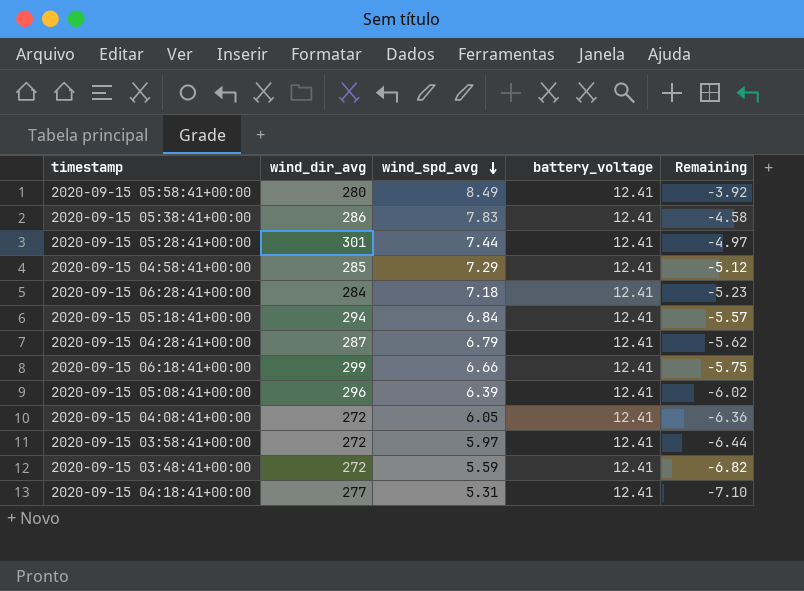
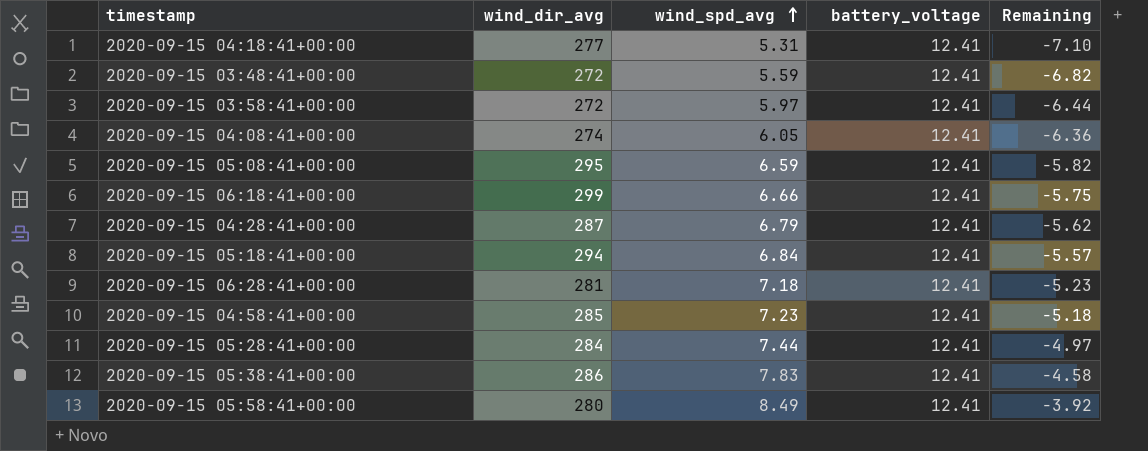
row order: wind_spd_avg descending -> wind_spd_avg ascending
2020-09-15 04:08:41+00:00 | wind_dir_avg: 272 -> 274
2020-09-15 05:08:41+00:00 | wind_dir_avg: 296 -> 295
2020-09-15 05:08:41+00:00 | wind_spd_avg: 6.39 -> 6.59
2020-09-15 05:08:41+00:00 | Remaining: -6.02 -> -5.82
2020-09-15 06:28:41+00:00 | wind_dir_avg: 284 -> 281
2020-09-15 04:58:41+00:00 | wind_spd_avg: 7.29 -> 7.23
2020-09-15 04:58:41+00:00 | Remaining: -5.12 -> -5.18
2020-09-15 05:28:41+00:00 | wind_dir_avg: 301 -> 284

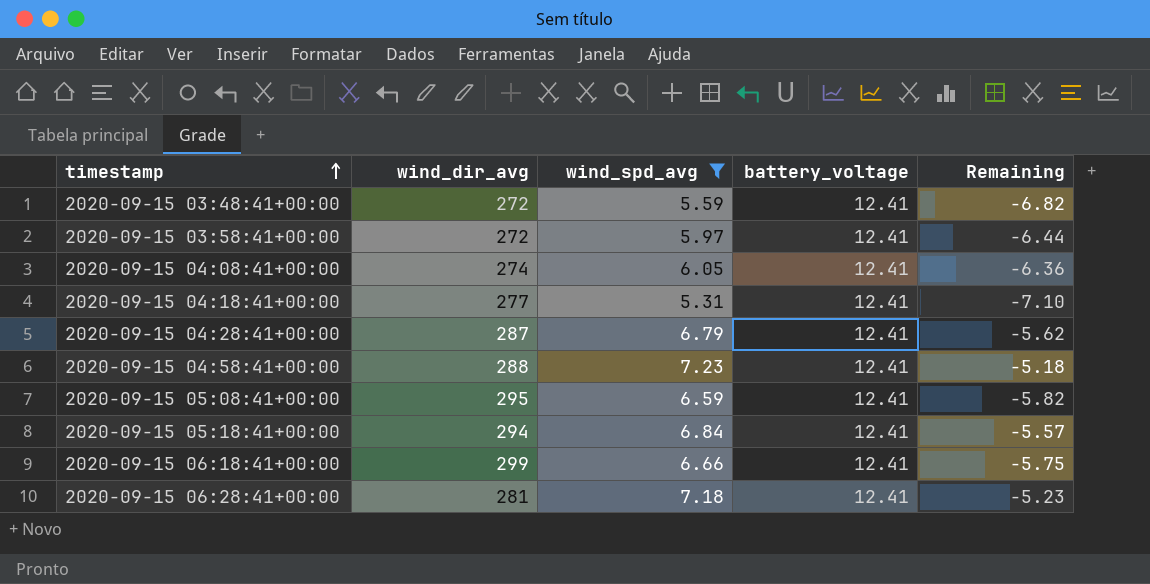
filter: none -> wind_spd_avg <= 7.23
row order: wind_spd_avg ascending -> timestamp ascending
2020-09-15 04:58:41+00:00 | wind_dir_avg: 285 -> 288

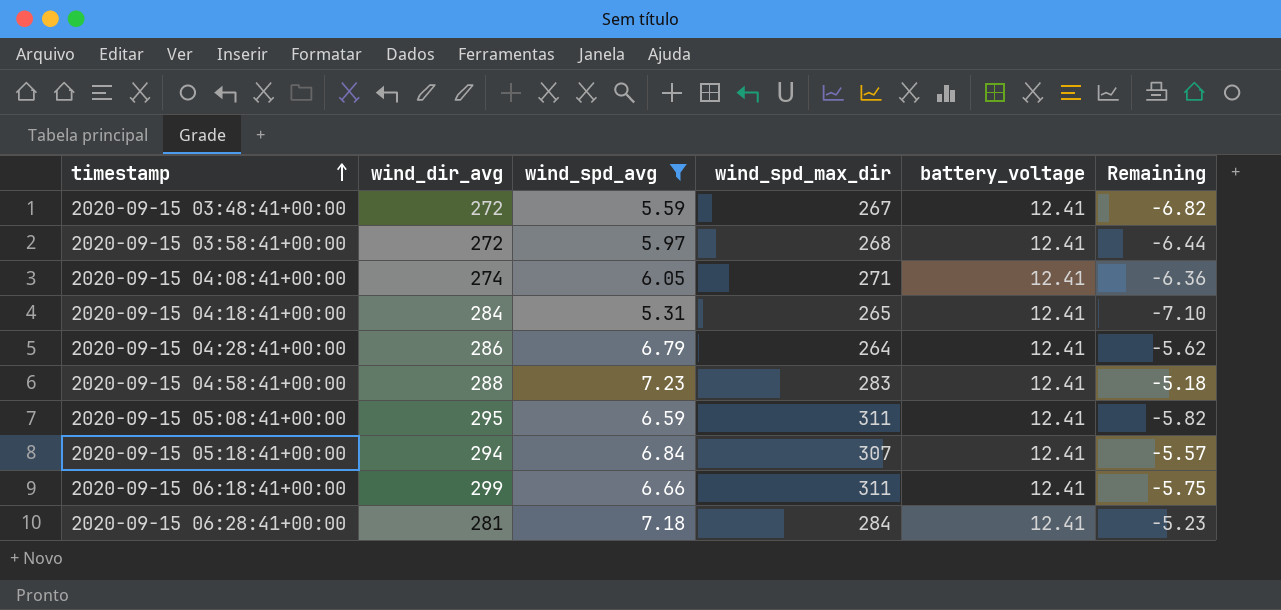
column wind_spd_max_dir | position: none -> 4
2020-09-15 04:18:41+00:00 | wind_dir_avg: 277 -> 284
2020-09-15 04:28:41+00:00 | wind_dir_avg: 287 -> 286

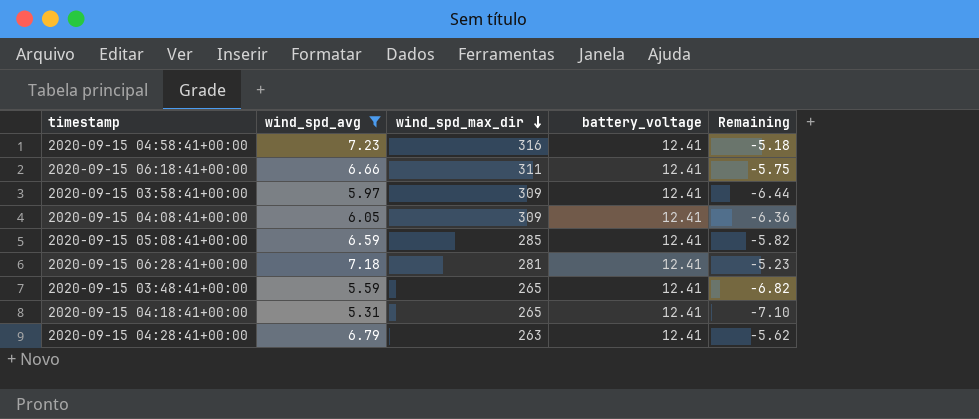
row order: timestamp ascending -> wind_spd_max_dir descending
column wind_dir_avg | position: 2 -> none
row 2020-09-15 05:18:41+00:00: 294 | 6.84 | 307 | 12.41 | -5.57 -> none
2020-09-15 04:58:41+00:00 | wind_spd_max_dir: 283 -> 316
2020-09-15 03:58:41+00:00 | wind_spd_max_dir: 268 -> 309
2020-09-15 04:08:41+00:00 | wind_spd_max_dir: 271 -> 309
2020-09-15 05:08:41+00:00 | wind_spd_max_dir: 311 -> 285
2020-09-15 06:28:41+00:00 | wind_spd_max_dir: 284 -> 281
2020-09-15 03:48:41+00:00 | wind_spd_max_dir: 267 -> 265
2020-09-15 04:28:41+00:00 | wind_spd_max_dir: 264 -> 263

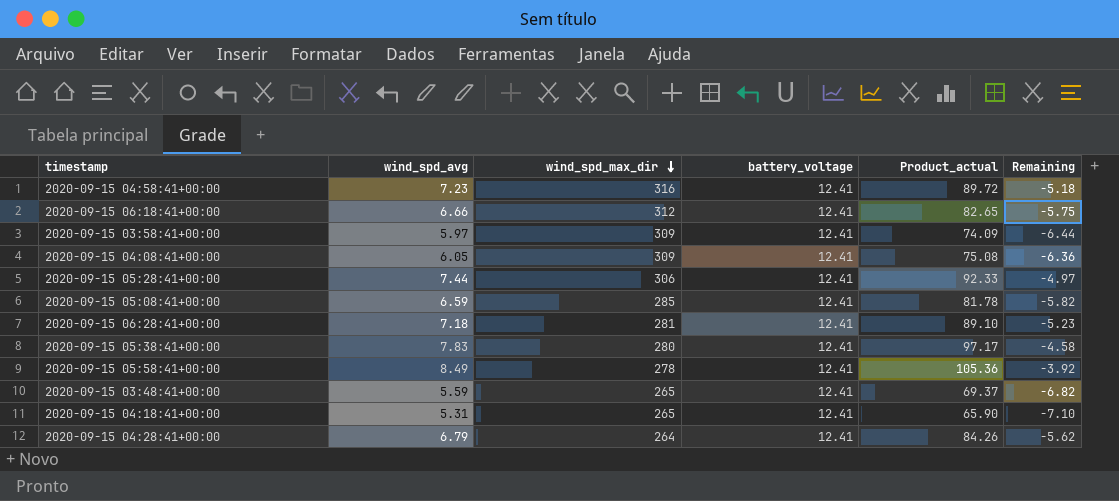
filter: wind_spd_avg <= 7.23 -> none
column Product_actual | formula: none -> [wind_spd_avg] * [battery_voltage]
2020-09-15 06:18:41+00:00 | wind_spd_max_dir: 311 -> 312
2020-09-15 04:28:41+00:00 | wind_spd_max_dir: 263 -> 264

